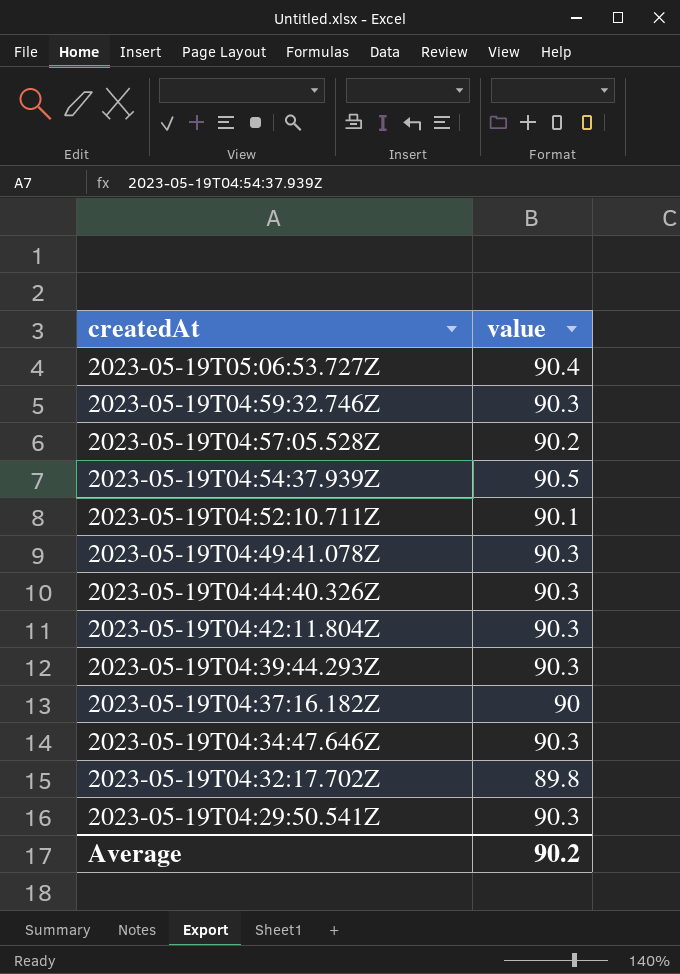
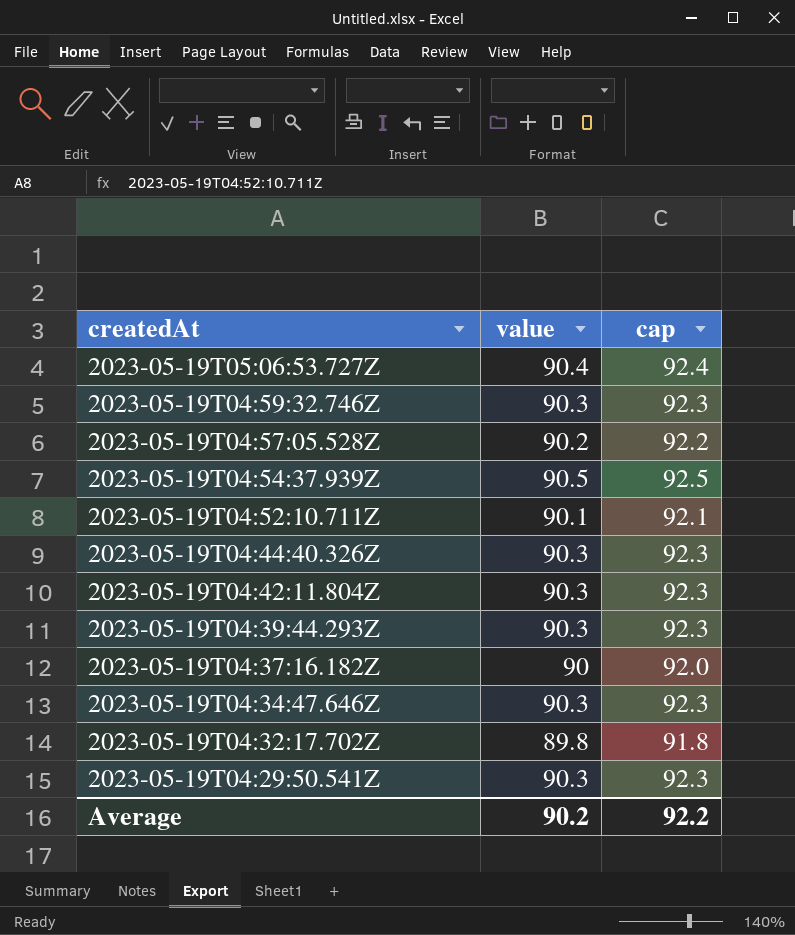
column cap | formula: none -> [value] + 2
row 2023-05-19T04:49:41.078Z: 90.3 -> none

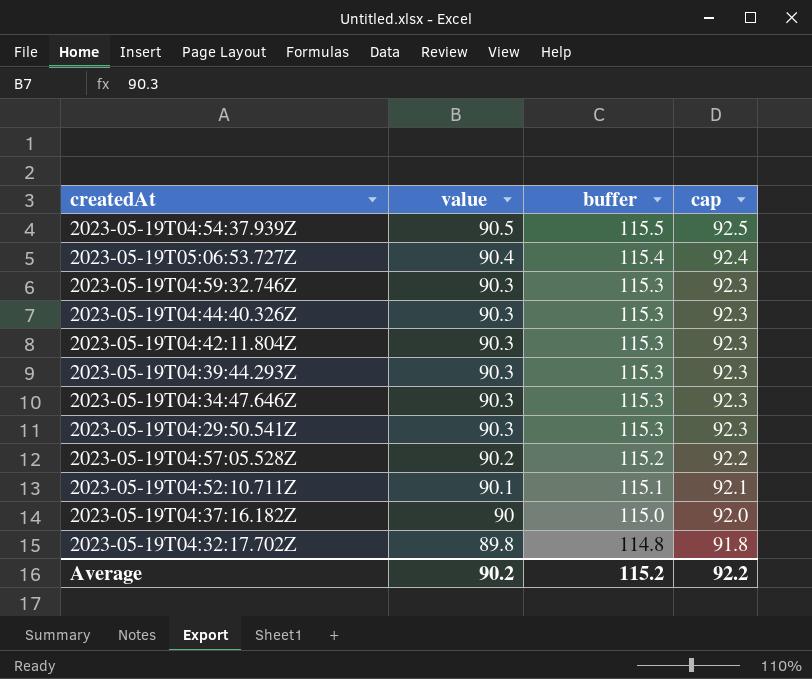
row order: createdAt descending -> value descending
column buffer | formula: none -> [value] + 25

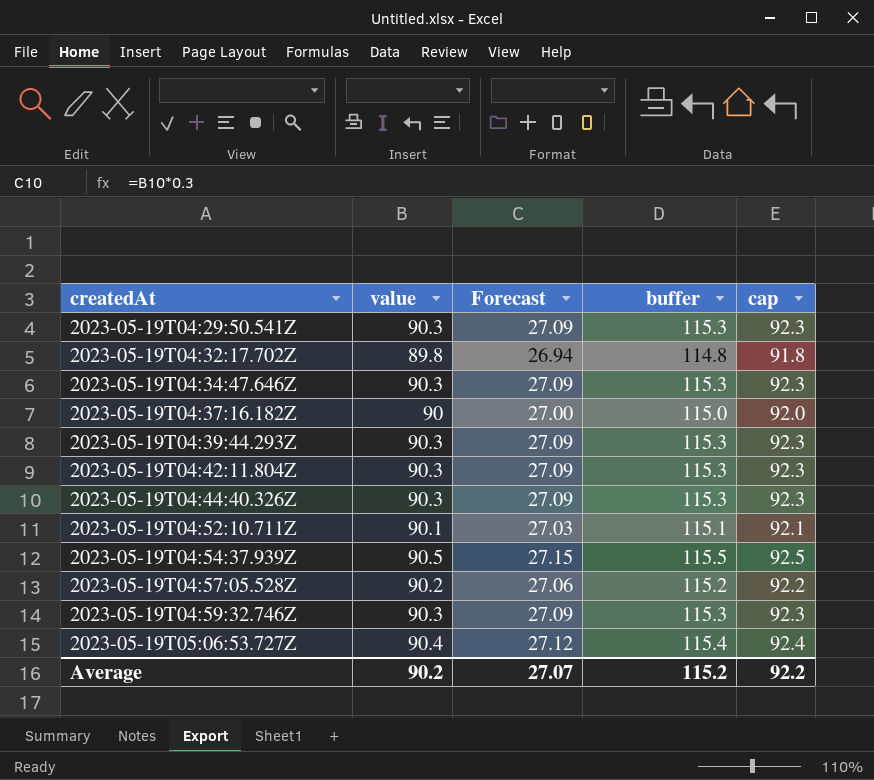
row order: value descending -> createdAt ascending
column Forecast | formula: none -> [value] * 0.3

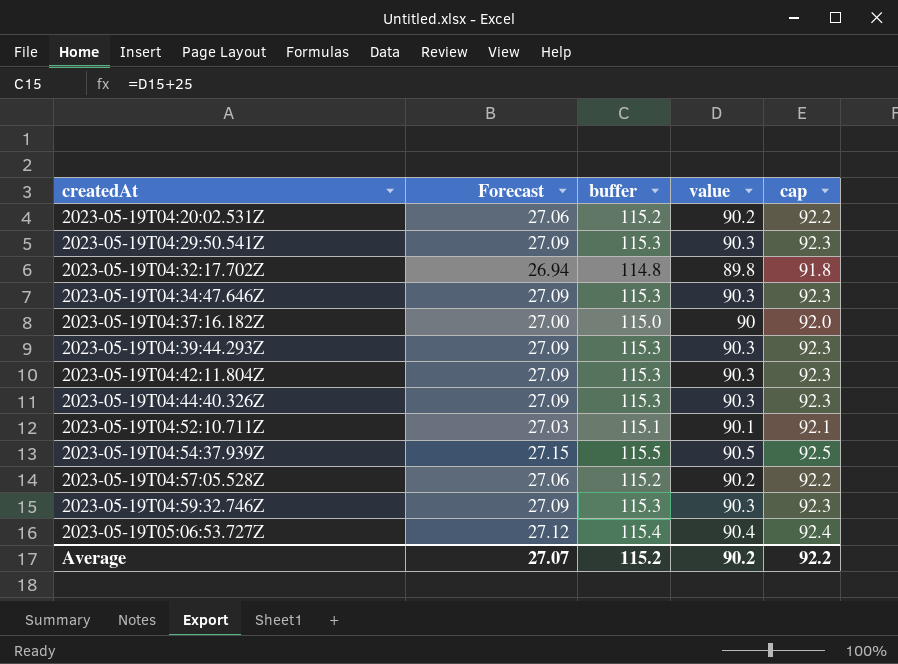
column value | position: 2 -> 4
row 2023-05-19T04:20:02.531Z: none -> 27.06 | 115.2 | 90.2 | 92.2

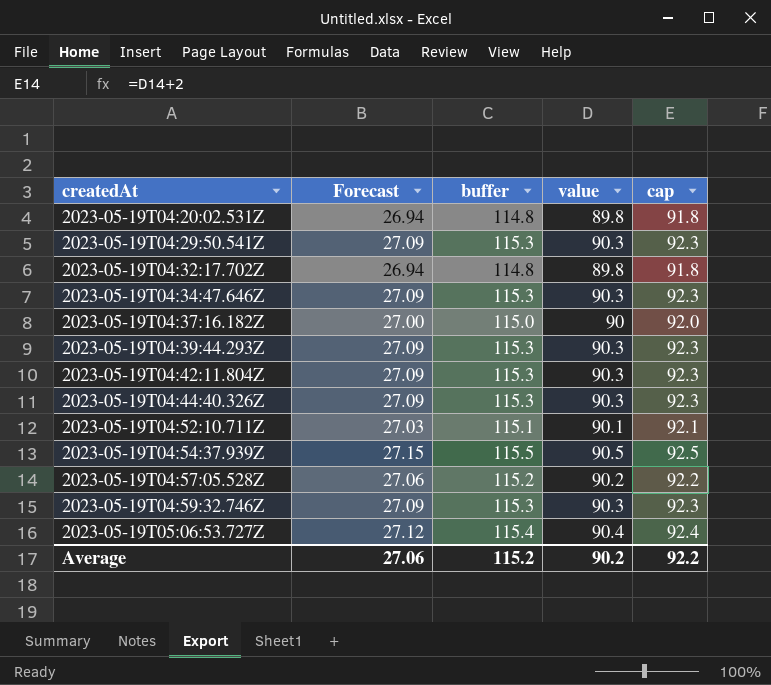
2023-05-19T04:20:02.531Z | Forecast: 27.06 -> 26.94
2023-05-19T04:20:02.531Z | buffer: 115.2 -> 114.8
2023-05-19T04:20:02.531Z | value: 90.2 -> 89.8
2023-05-19T04:20:02.531Z | cap: 92.2 -> 91.8
Average | Forecast: 27.07 -> 27.06

